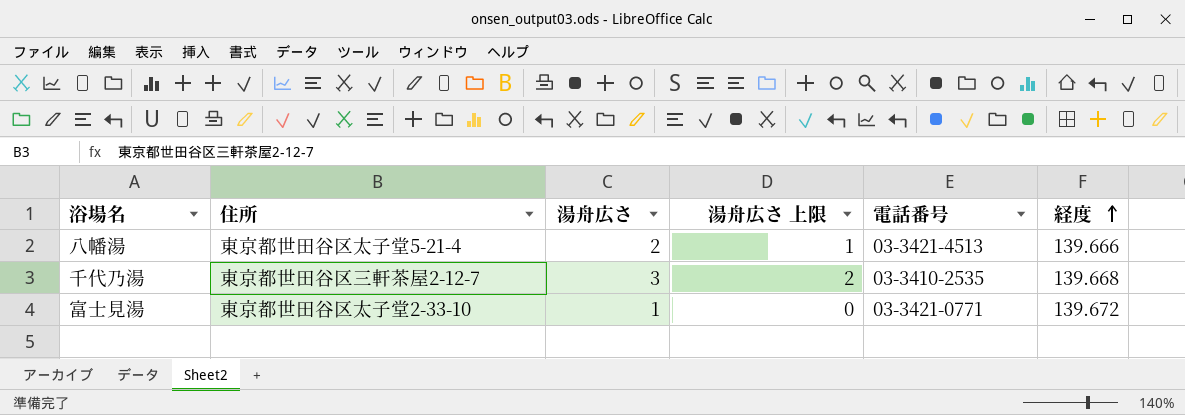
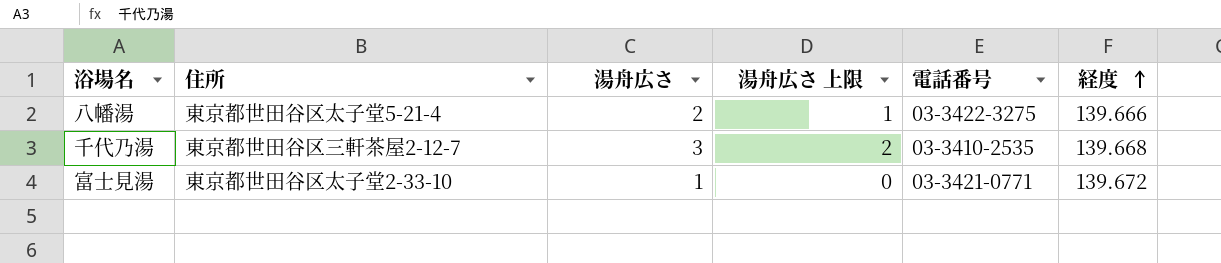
八幡湯 | 電話番号: 03-3421-4513 -> 03-3422-3275

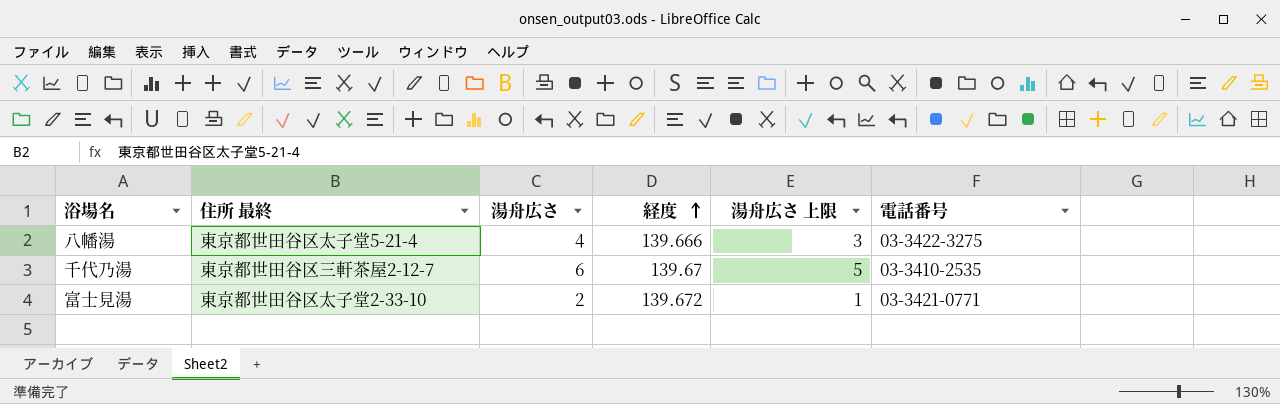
column name: 住所 -> 住所 最終
column 経度 | position: 6 -> 4
八幡湯 | 湯舟広さ: 2 -> 4
八幡湯 | 湯舟広さ 上限: 1 -> 3
千代乃湯 | 湯舟広さ: 3 -> 6
千代乃湯 | 経度: 139.668 -> 139.67
千代乃湯 | 湯舟広さ 上限: 2 -> 5
富士見湯 | 湯舟広さ: 1 -> 2
富士見湯 | 湯舟広さ 上限: 0 -> 1

